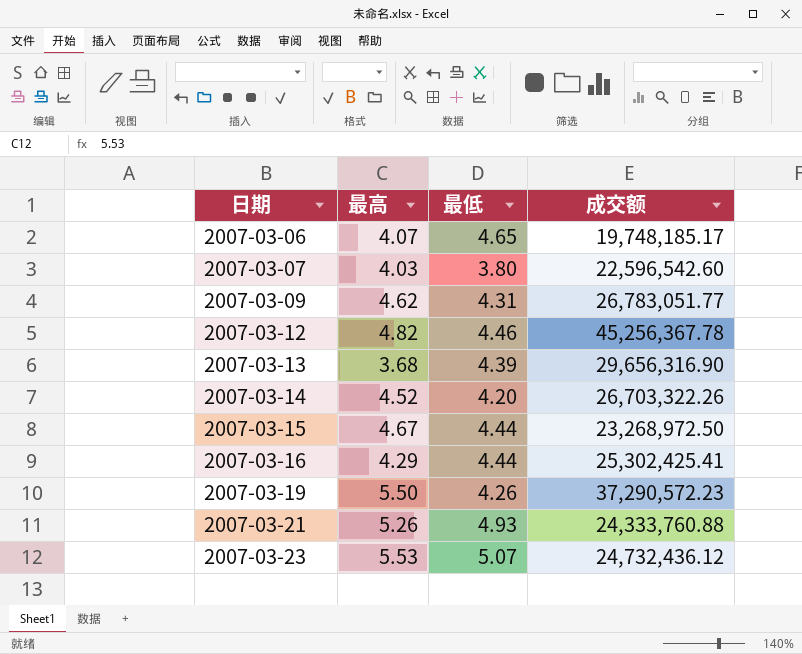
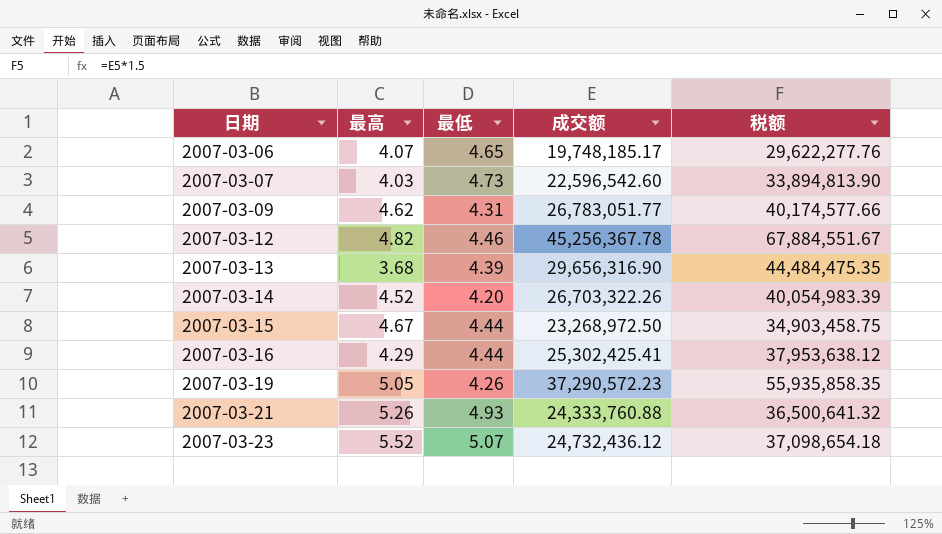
column 税额 | formula: none -> [成交额] * 1.5
2007-03-07 | 最低: 3.80 -> 4.73
2007-03-19 | 最高: 5.50 -> 5.05
2007-03-23 | 最高: 5.53 -> 5.52

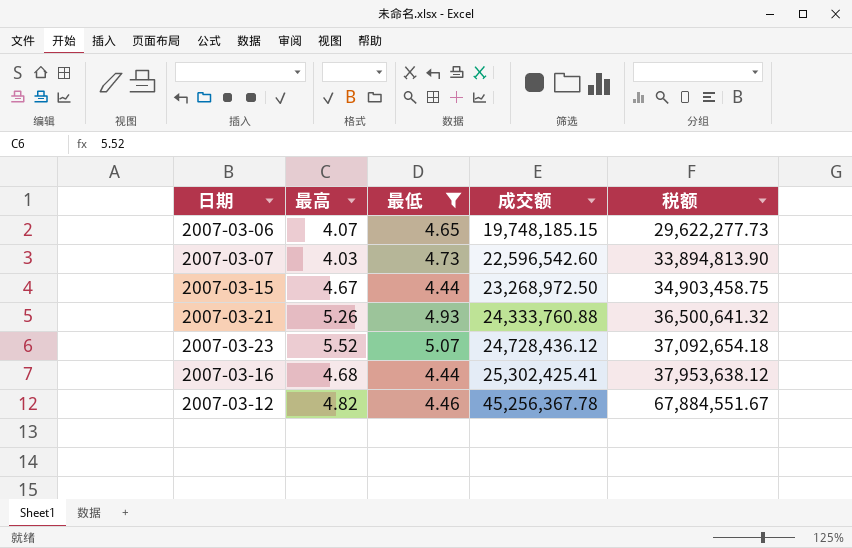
filter: none -> 最低 >= 4.44
row order: 日期 ascending -> 成交额 ascending
2007-03-06 | 成交额: 19,748,185.17 -> 19,748,185.15
2007-03-06 | 税额: 29,622,277.76 -> 29,622,277.73
2007-03-23 | 成交额: 24,732,436.12 -> 24,728,436.12
2007-03-23 | 税额: 37,098,654.18 -> 37,092,654.18
2007-03-16 | 最高: 4.29 -> 4.68

